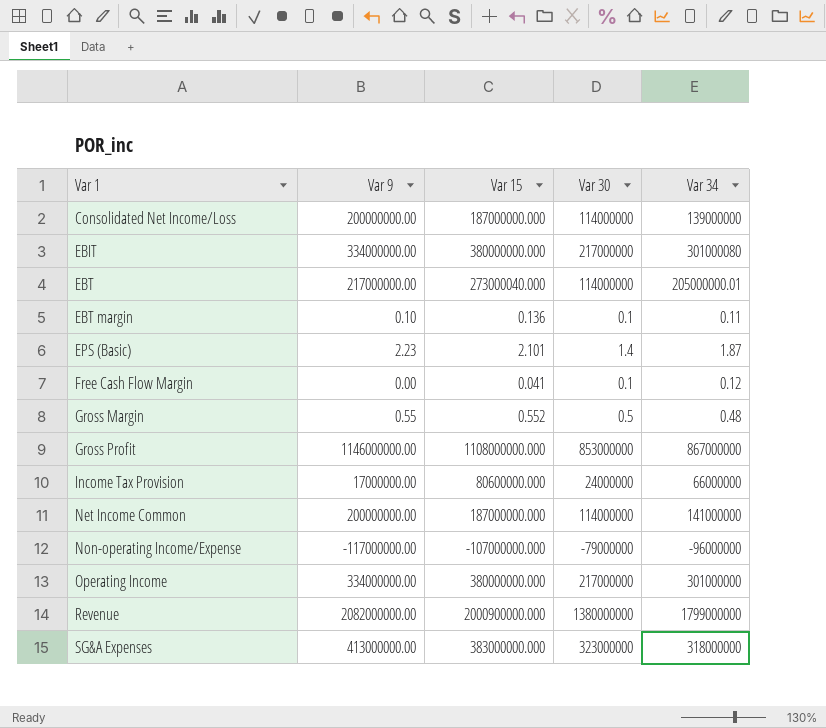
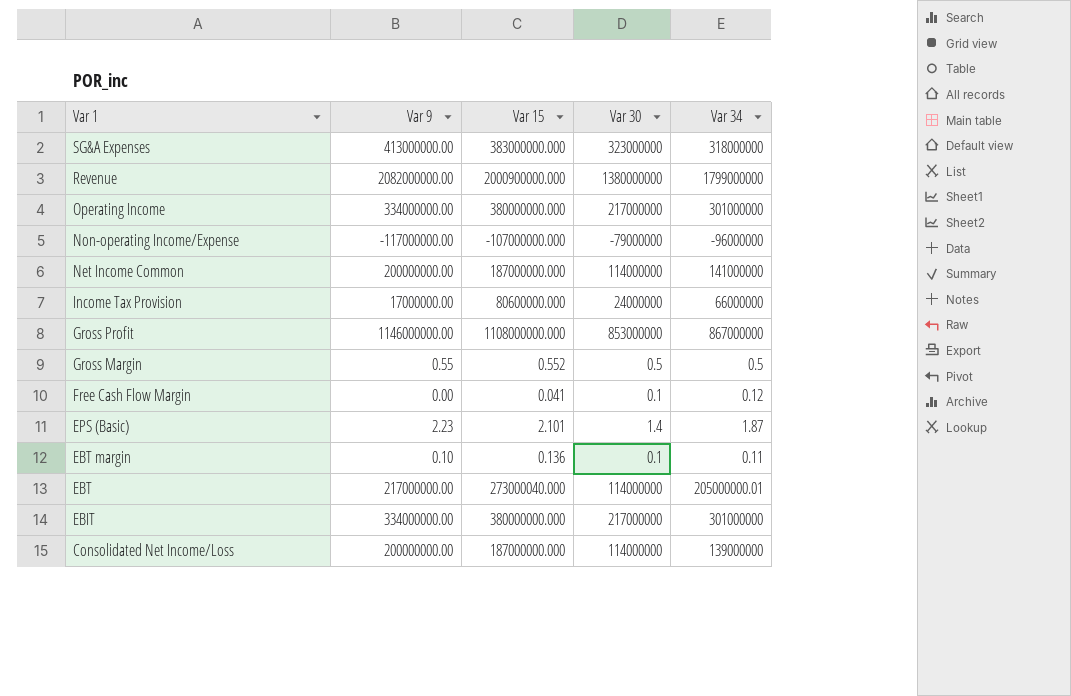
row order: Var 1 ascending -> Var 1 descending
Gross Margin | Var 34: 0.48 -> 0.5
EBIT | Var 34: 301000080 -> 301000000

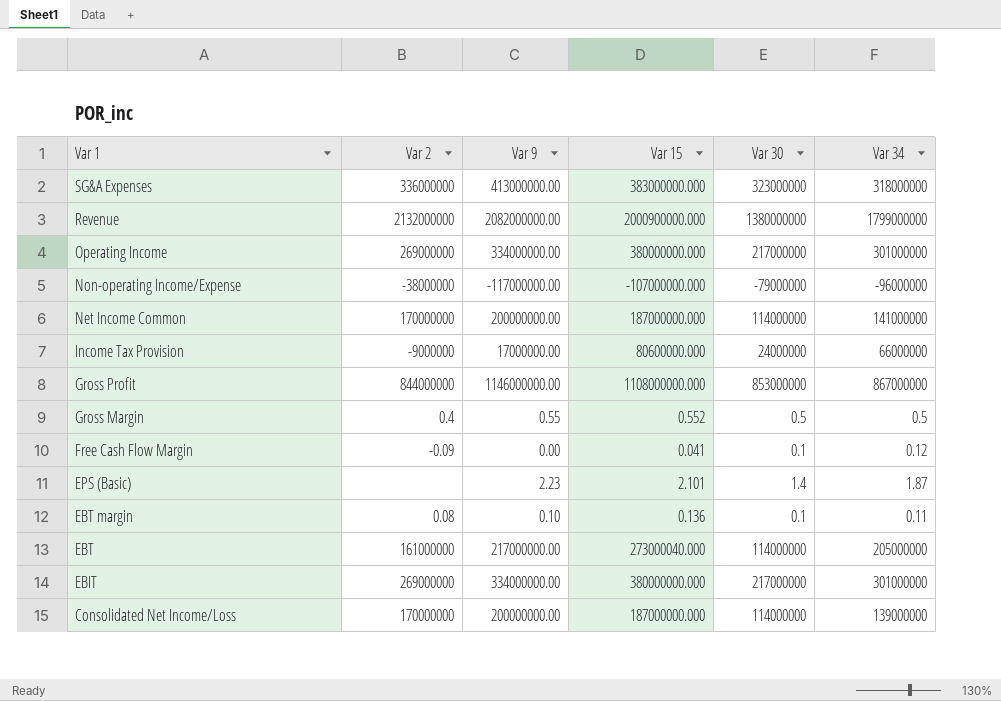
column Var 2 | position: none -> 2
EBT | Var 34: 205000000.01 -> 205000000

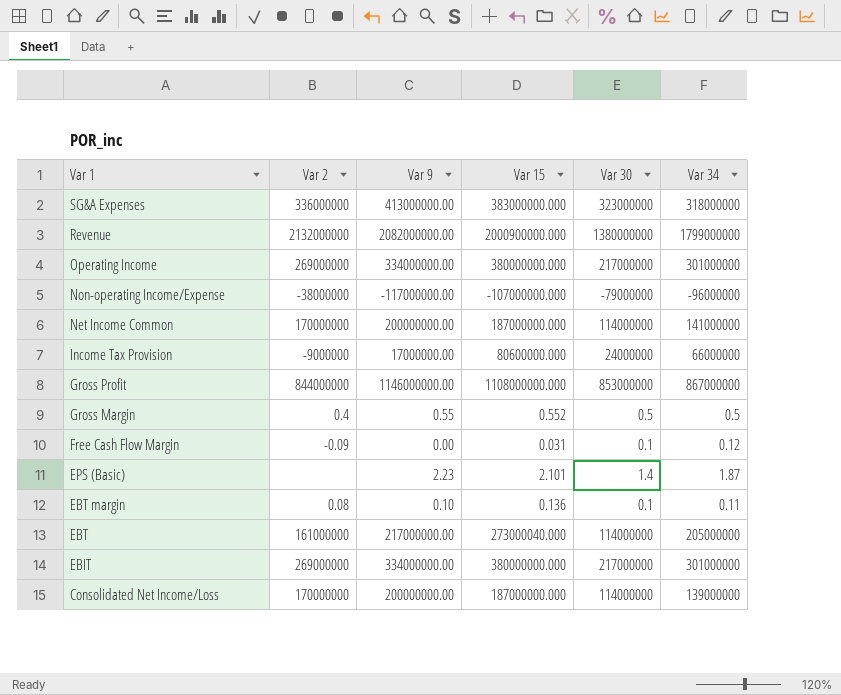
Free Cash Flow Margin | Var 15: 0.041 -> 0.031

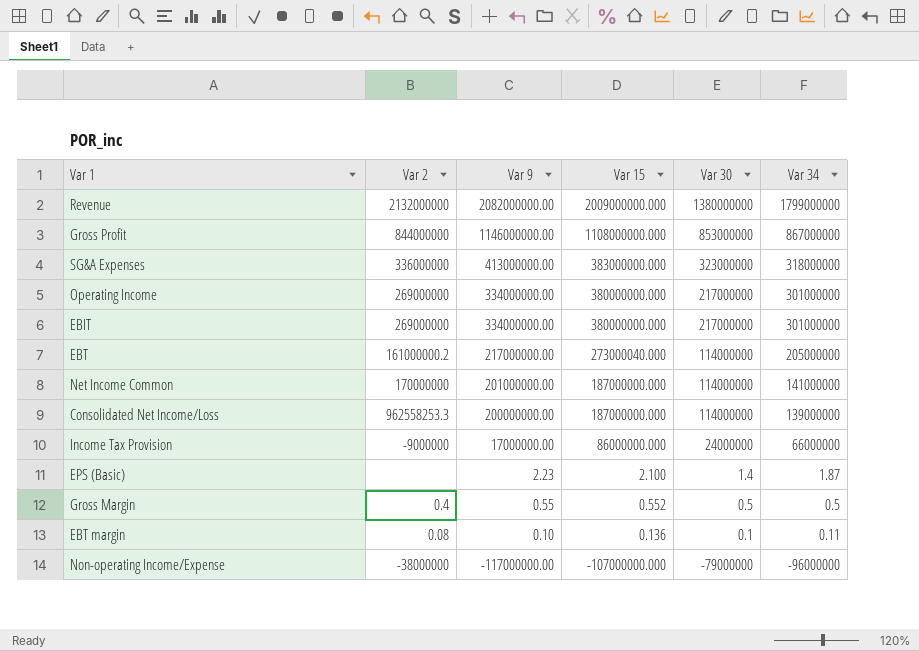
row order: Var 1 descending -> Var 9 descending
row Free Cash Flow Margin: -0.09 | 0.00 | 0.031 | 0.1 | 0.12 -> none
Revenue | Var 15: 2000900000.000 -> 2009000000.000
EBT | Var 2: 161000000 -> 161000000.2
Net Income Common | Var 9: 200000000.00 -> 201000000.00
Consolidated Net Income/Loss | Var 2: 170000000 -> 962558253.3
Income Tax Provision | Var 15: 80600000.000 -> 86000000.000
EPS (Basic) | Var 15: 2.101 -> 2.100

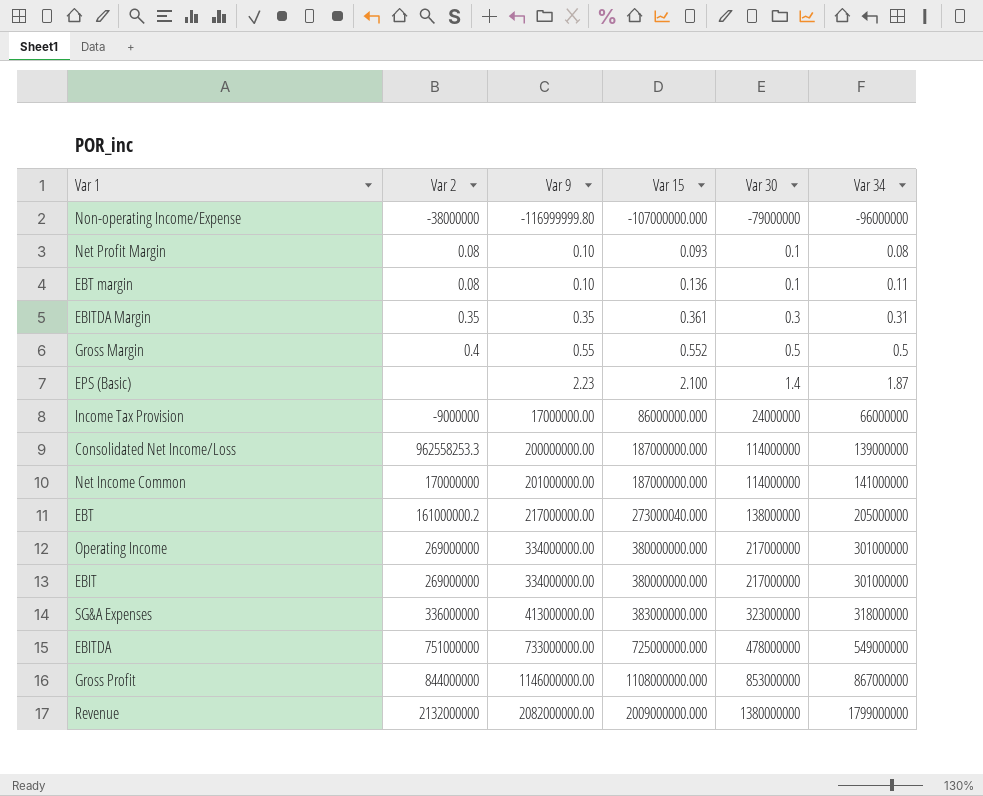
row order: Var 9 descending -> Var 9 ascending
Non-operating Income/Expense | Var 9: -117000000.00 -> -116999999.80
row Net Profit Margin: none -> 0.08 | 0.10 | 0.093 | 0.1 | 0.08
row EBITDA Margin: none -> 0.35 | 0.35 | 0.361 | 0.3 | 0.31
EBT | Var 30: 114000000 -> 138000000
row EBITDA: none -> 751000000 | 733000000.00 | 725000000.000 | 478000000 | 549000000

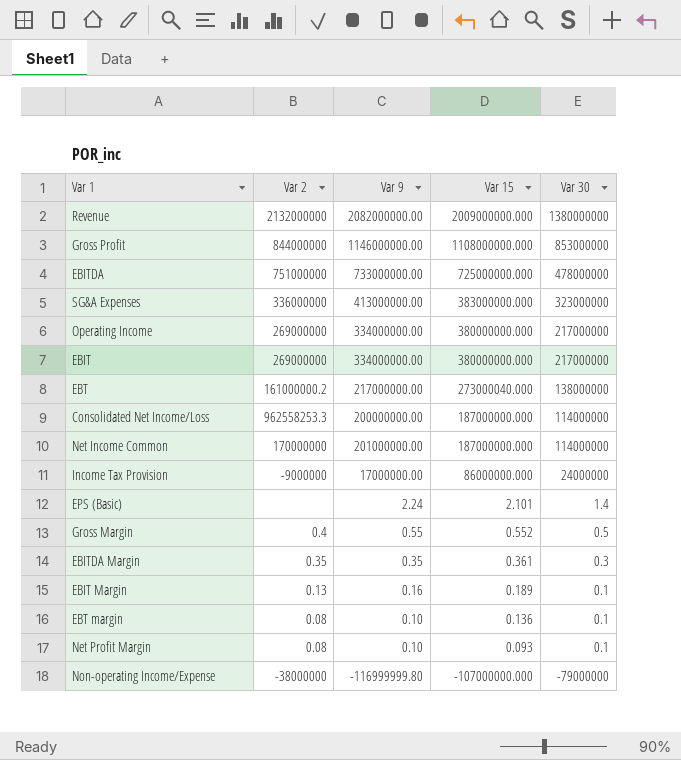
row order: Var 9 ascending -> Var 15 descending
column Var 34 | position: 6 -> none
EPS (Basic) | Var 9: 2.23 -> 2.24
EPS (Basic) | Var 15: 2.100 -> 2.101
row EBIT Margin: none -> 0.13 | 0.16 | 0.189 | 0.1

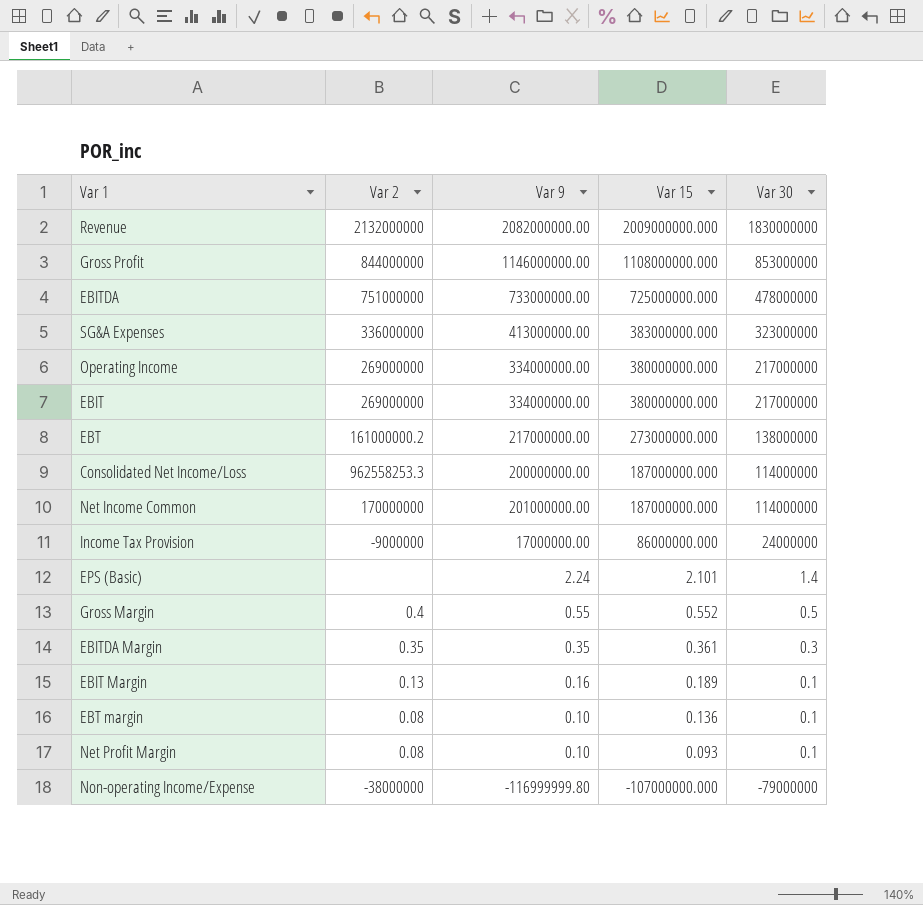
Revenue | Var 30: 1380000000 -> 1830000000
EBT | Var 15: 273000040.000 -> 273000000.000

